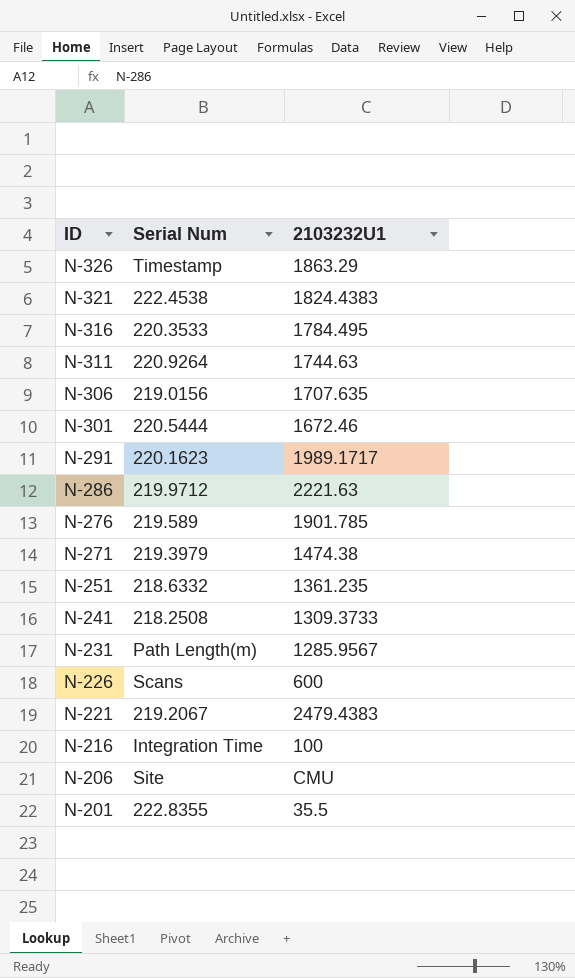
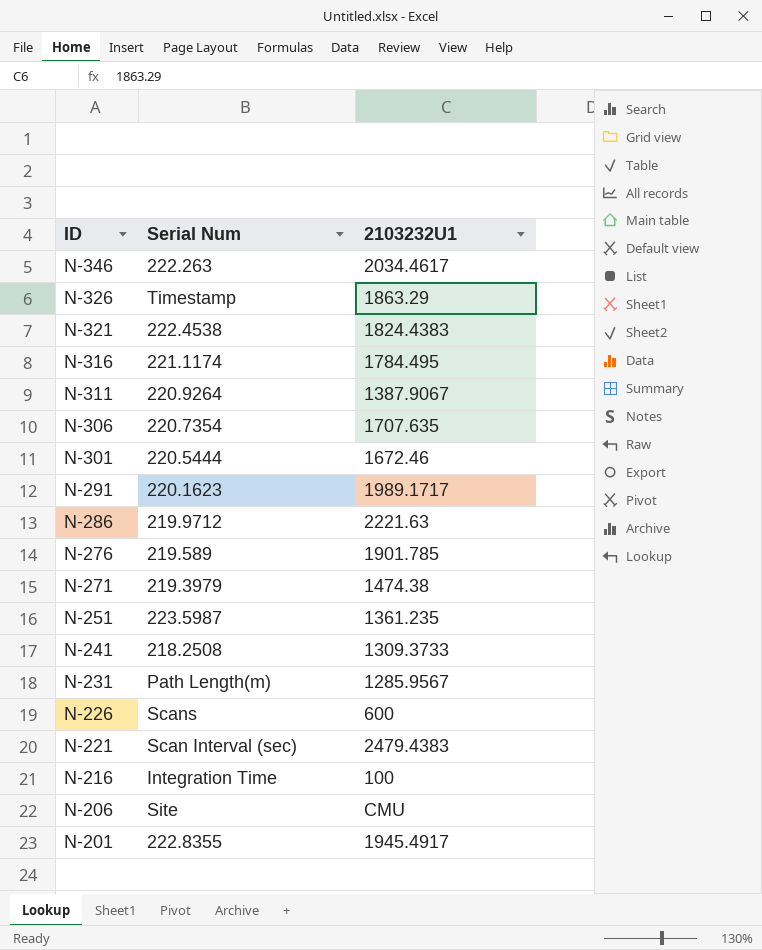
row N-346: none -> 222.263 | 2034.4617
N-316 | Serial Num: 220.3533 -> 221.1174
N-311 | 2103232U1: 1744.63 -> 1387.9067
N-306 | Serial Num: 219.0156 -> 220.7354
N-251 | Serial Num: 218.6332 -> 223.5987
N-221 | Serial Num: 219.2067 -> Scan Interval (sec)
N-201 | 2103232U1: 35.5 -> 1945.4917

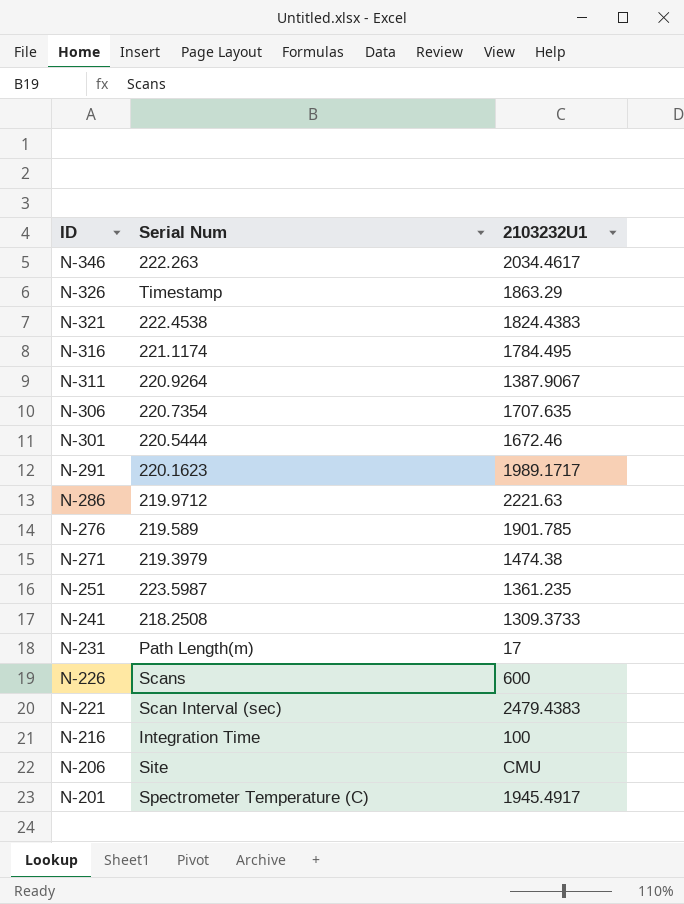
N-231 | 2103232U1: 1285.9567 -> 17
N-201 | Serial Num: 222.8355 -> Spectrometer Temperature (C)

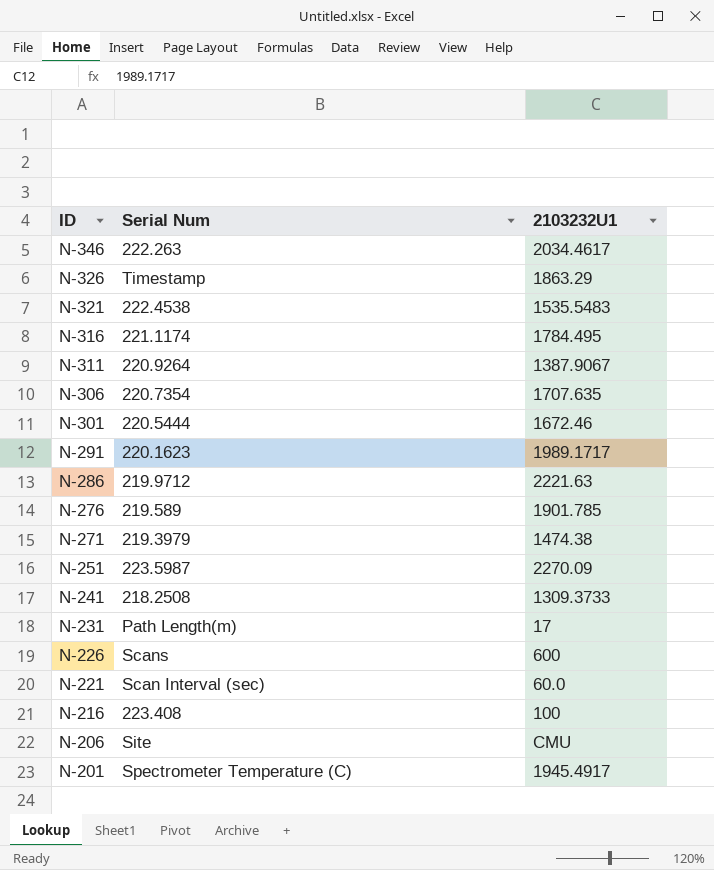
N-321 | 2103232U1: 1824.4383 -> 1535.5483
N-251 | 2103232U1: 1361.235 -> 2270.09
N-221 | 2103232U1: 2479.4383 -> 60.0
N-216 | Serial Num: Integration Time -> 223.408

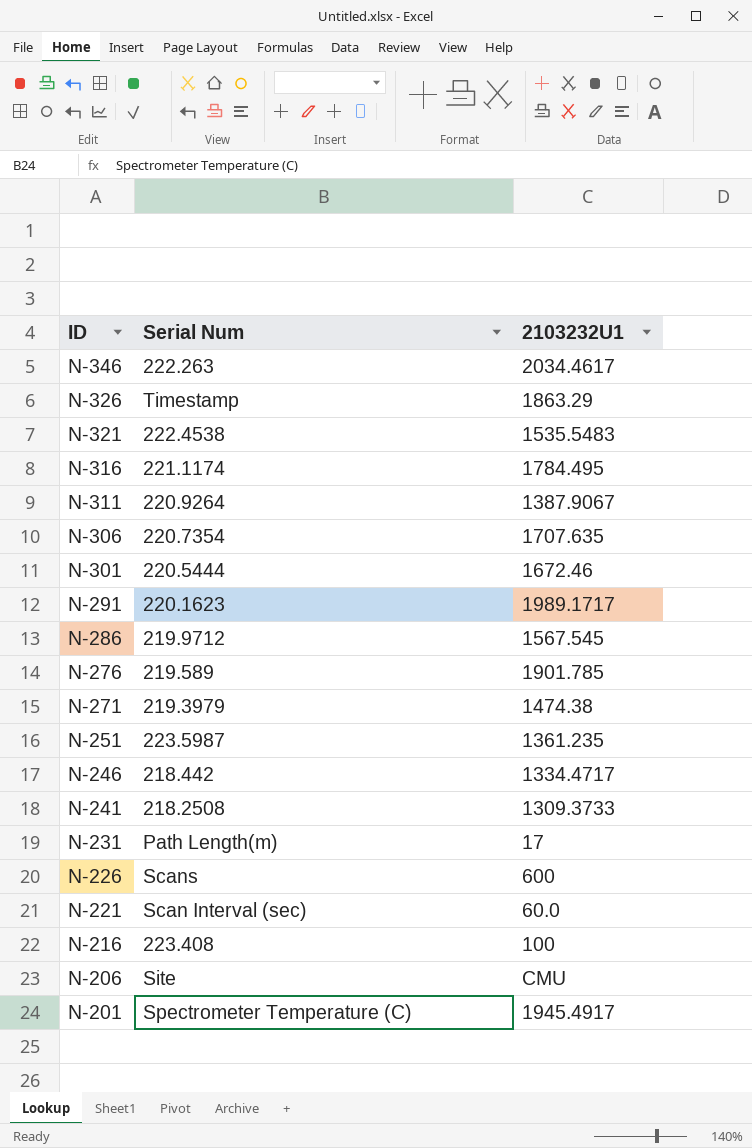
N-286 | 2103232U1: 2221.63 -> 1567.545
N-251 | 2103232U1: 2270.09 -> 1361.235
row N-246: none -> 218.442 | 1334.4717

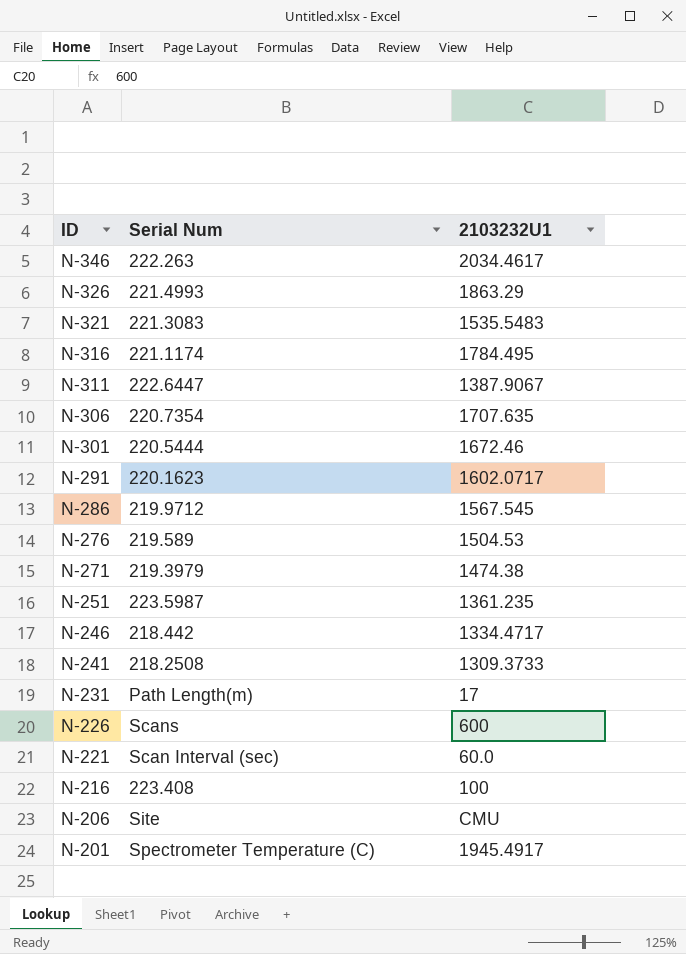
N-326 | Serial Num: Timestamp -> 221.4993
N-321 | Serial Num: 222.4538 -> 221.3083
N-311 | Serial Num: 220.9264 -> 222.6447
N-291 | 2103232U1: 1989.1717 -> 1602.0717
N-276 | 2103232U1: 1901.785 -> 1504.53

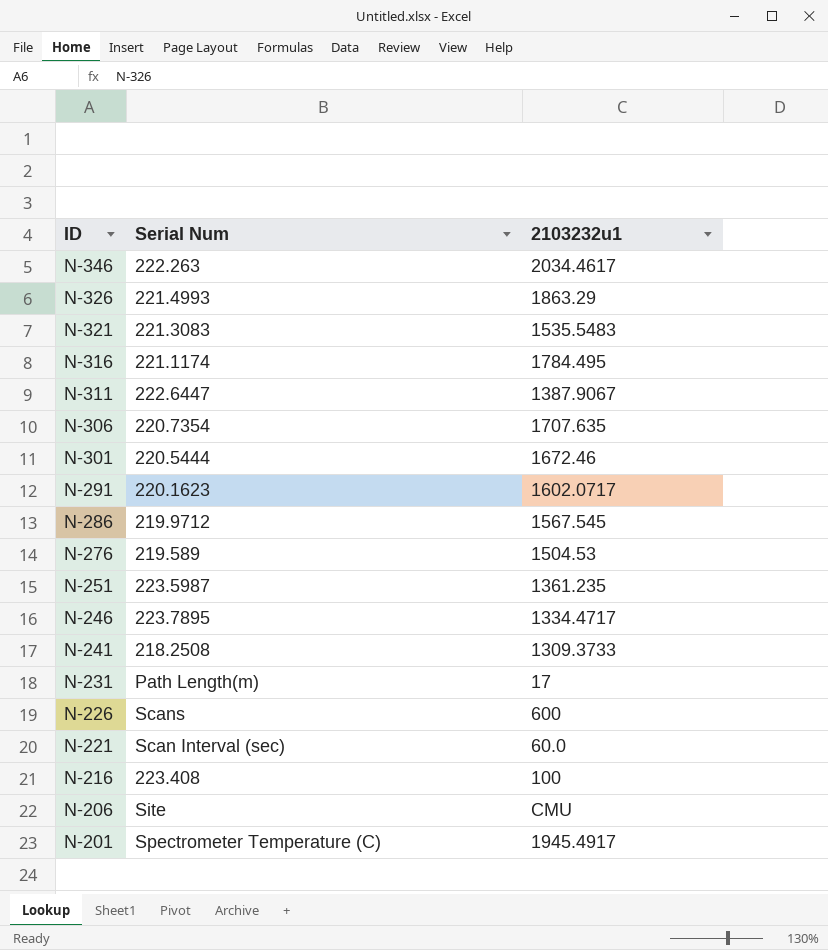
column name: 2103232U1 -> 2103232u1
row N-271: 219.3979 | 1474.38 -> none
N-246 | Serial Num: 218.442 -> 223.7895

